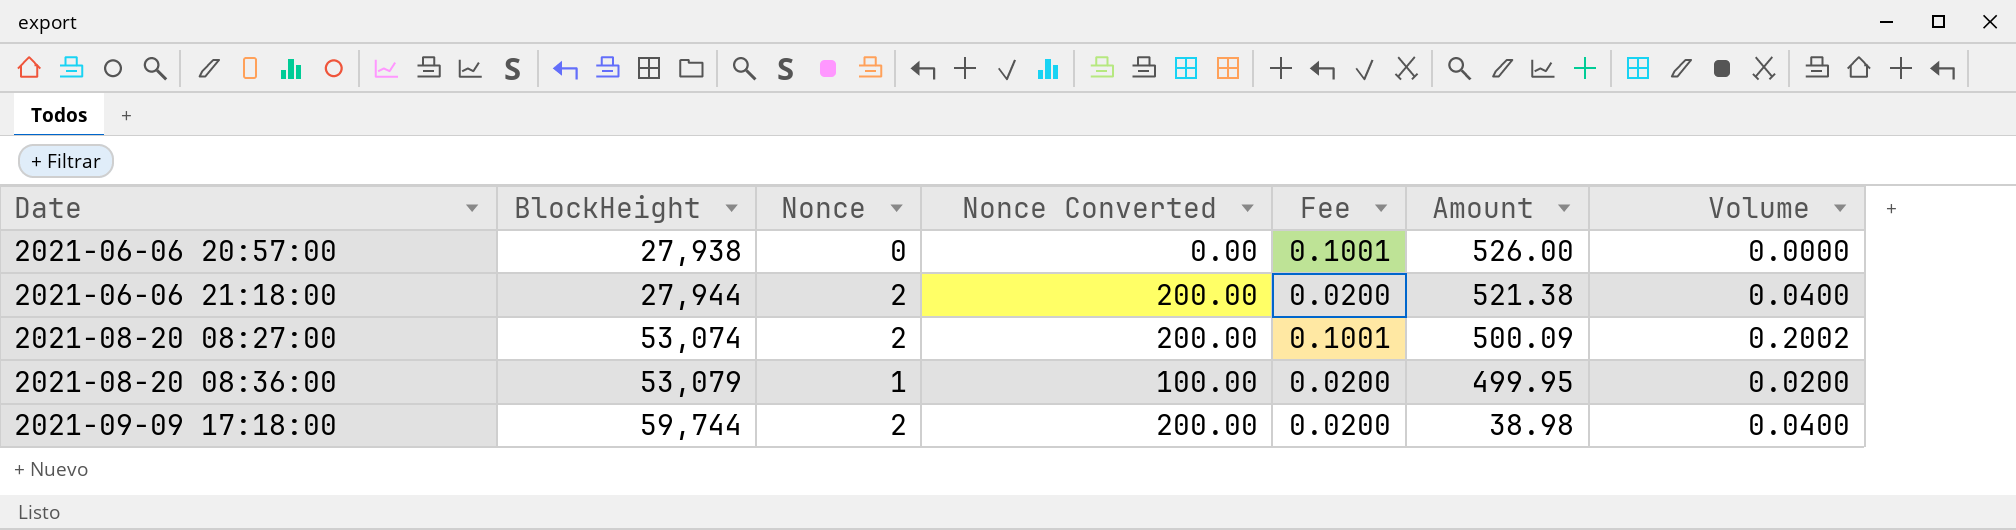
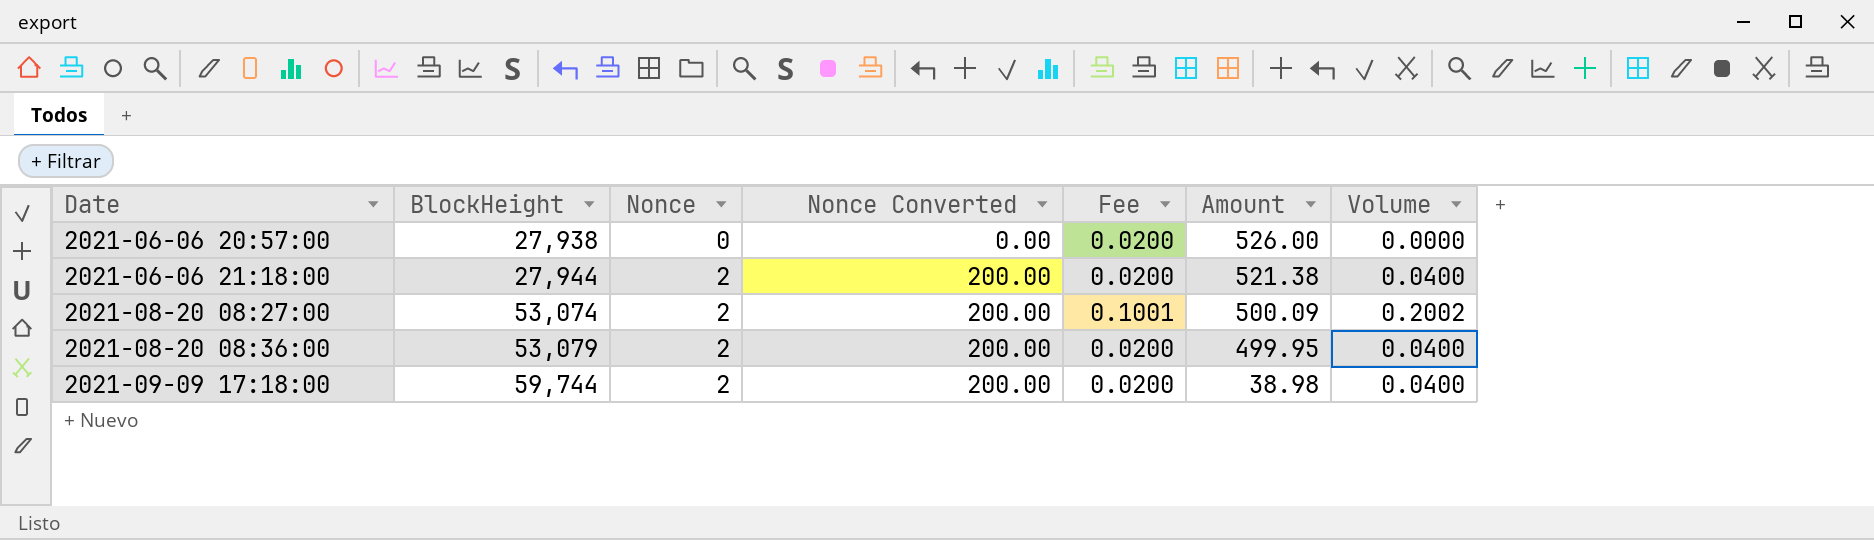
2021-06-06 20:57:00 | Fee: 0.1001 -> 0.0200
2021-08-20 08:36:00 | Nonce: 1 -> 2
2021-08-20 08:36:00 | Nonce Converted: 100.00 -> 200.00
2021-08-20 08:36:00 | Volume: 0.0200 -> 0.0400

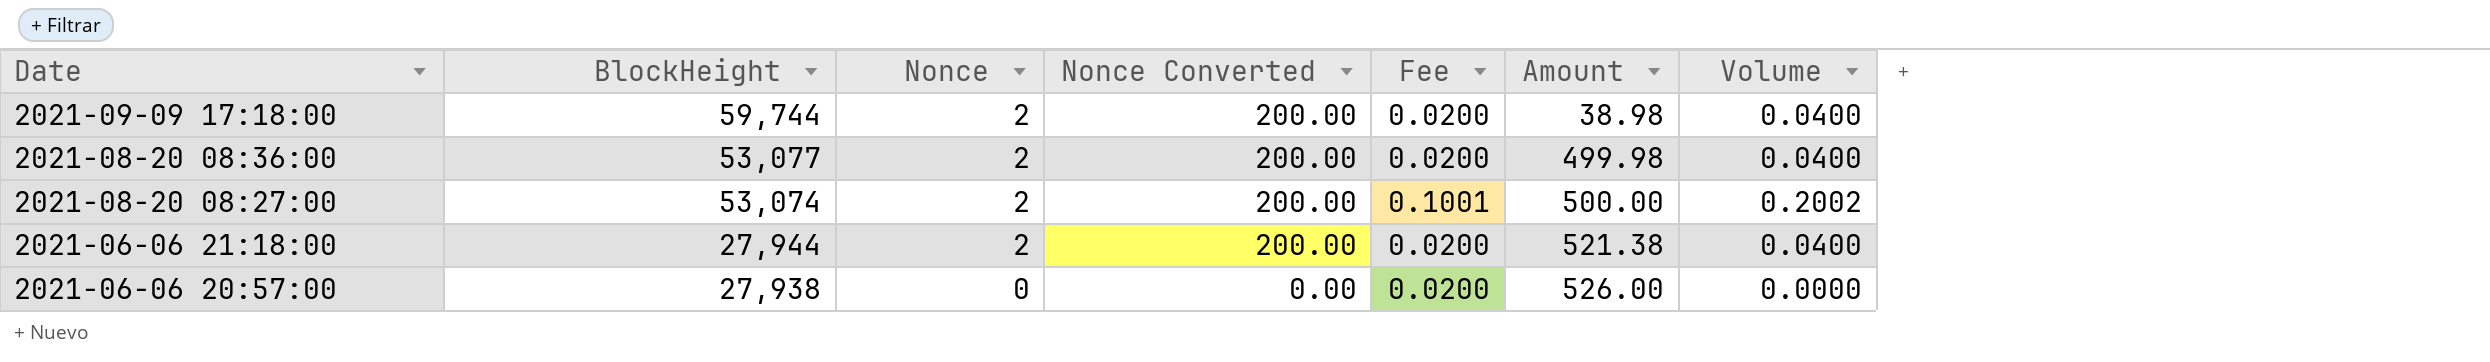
row order: Date ascending -> Date descending
2021-08-20 08:36:00 | BlockHeight: 53,079 -> 53,077
2021-08-20 08:36:00 | Amount: 499.95 -> 499.98
2021-08-20 08:27:00 | Amount: 500.09 -> 500.00

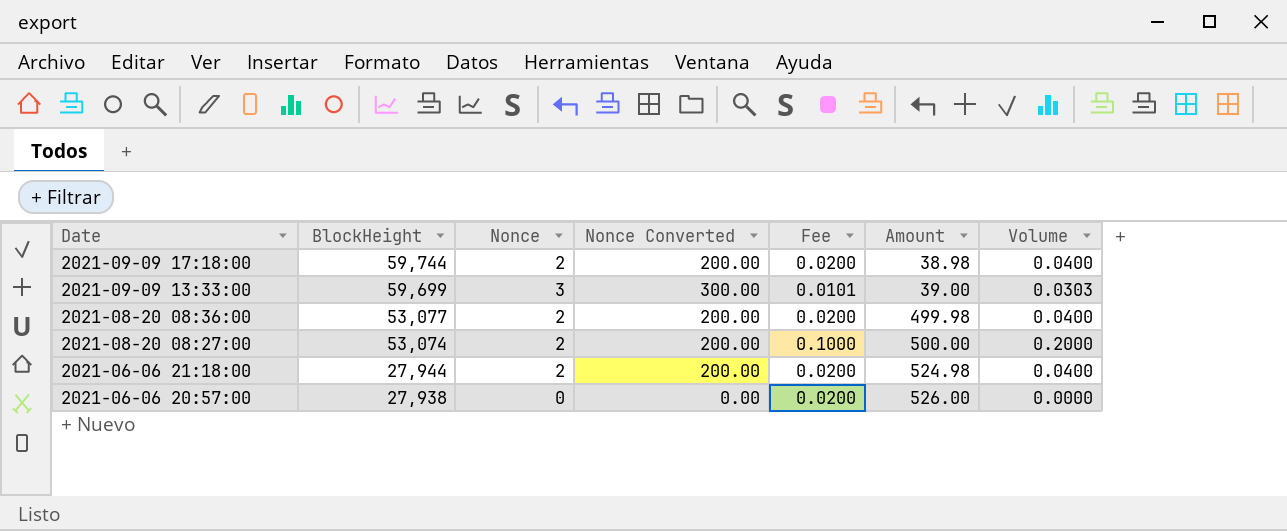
row 2021-09-09 13:33:00: none -> 59,699 | 3 | 300.00 | 0.0101 | 39.00 | 0.0303
2021-08-20 08:27:00 | Fee: 0.1001 -> 0.1000
2021-08-20 08:27:00 | Volume: 0.2002 -> 0.2000
2021-06-06 21:18:00 | Amount: 521.38 -> 524.98

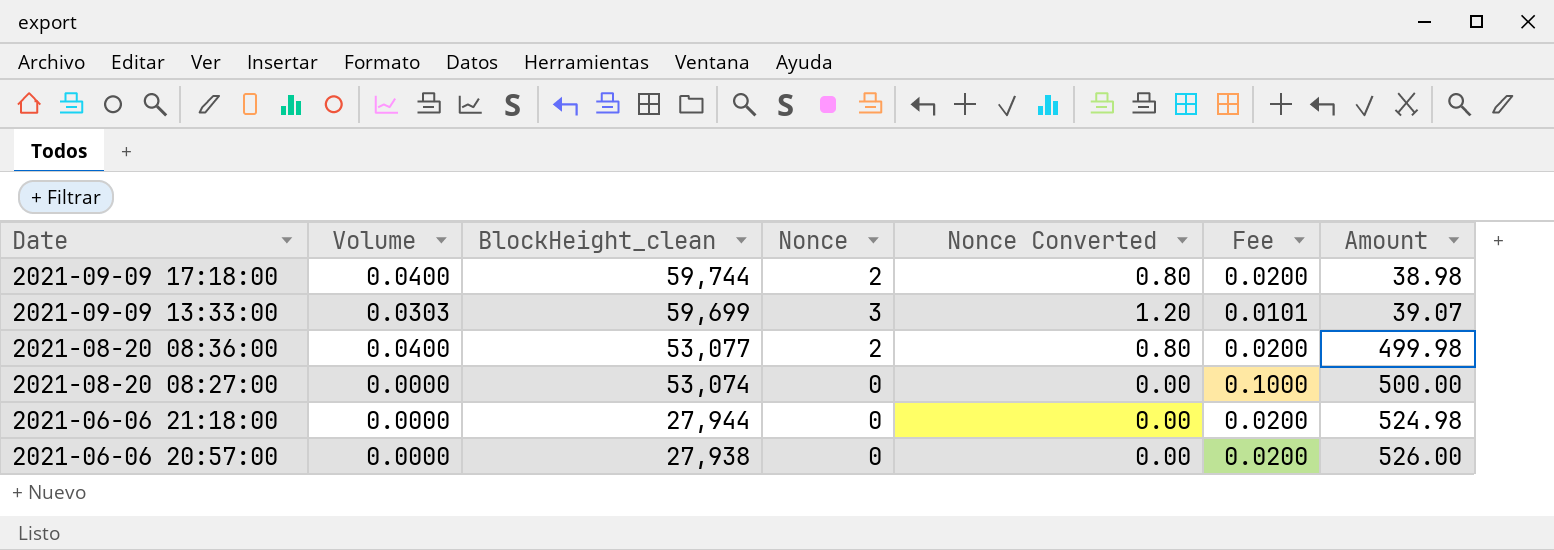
column Volume | position: 7 -> 2
column name: BlockHeight -> BlockHeight_clean
column Nonce Converted | formula: [Nonce] * 100 -> [Nonce] * 0.4
2021-09-09 13:33:00 | Amount: 39.00 -> 39.07
2021-08-20 08:27:00 | Volume: 0.2000 -> 0.0000
2021-08-20 08:27:00 | Nonce: 2 -> 0
2021-06-06 21:18:00 | Volume: 0.0400 -> 0.0000
2021-06-06 21:18:00 | Nonce: 2 -> 0

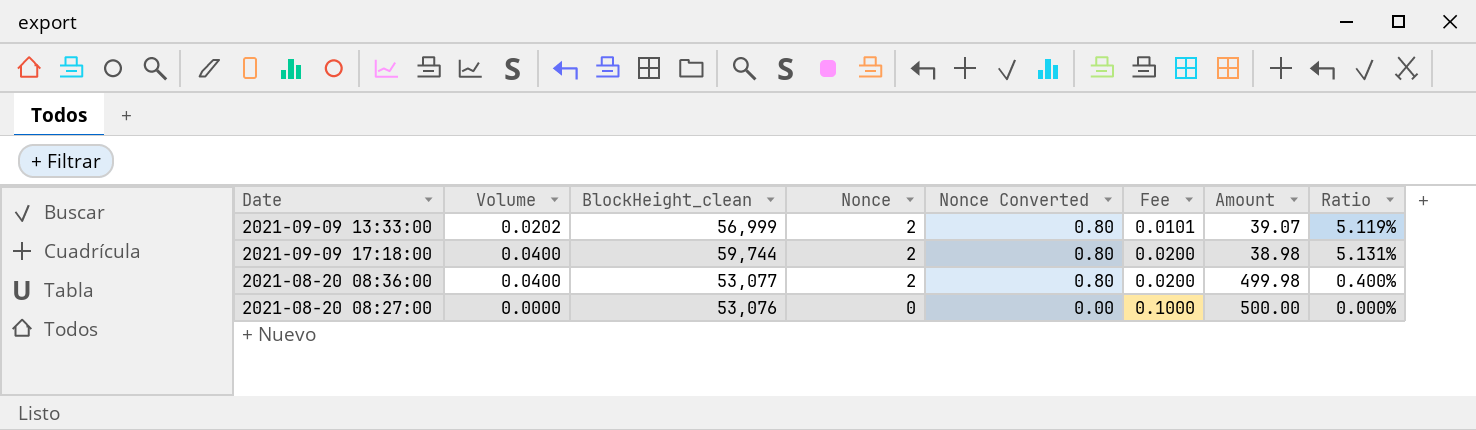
row order: Date descending -> Nonce descending
column Ratio | formula: none -> [Nonce] / [Amount]
row 2021-06-06 21:18:00: 0.0000 | 27,944 | 0 | 0.00 | 0.0200 | 524.98 -> none
row 2021-06-06 20:57:00: 0.0000 | 27,938 | 0 | 0.00 | 0.0200 | 526.00 -> none
2021-09-09 13:33:00 | Volume: 0.0303 -> 0.0202
2021-09-09 13:33:00 | BlockHeight_clean: 59,699 -> 56,999
2021-09-09 13:33:00 | Nonce: 3 -> 2
2021-09-09 13:33:00 | Nonce Converted: 1.20 -> 0.80
2021-08-20 08:27:00 | BlockHeight_clean: 53,074 -> 53,076

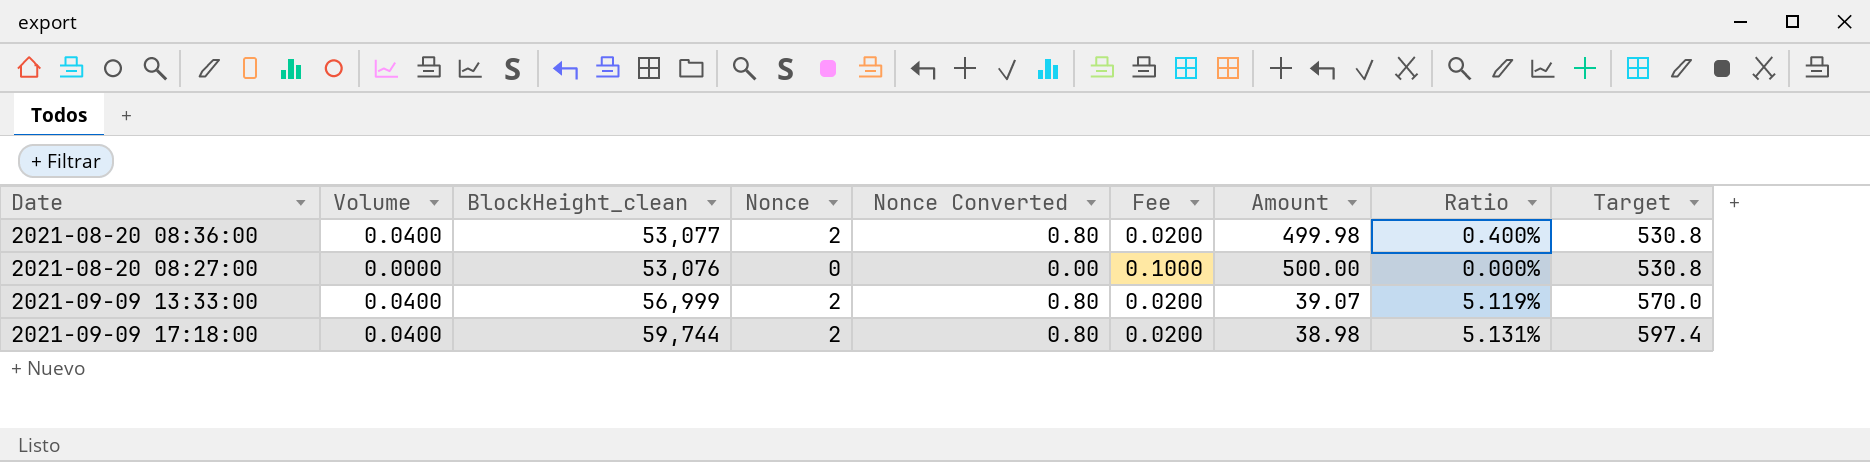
row order: Nonce descending -> Target ascending
column Target | formula: none -> [BlockHeight_clean] * 0.01
2021-09-09 13:33:00 | Volume: 0.0202 -> 0.0400
2021-09-09 13:33:00 | Fee: 0.0101 -> 0.0200

